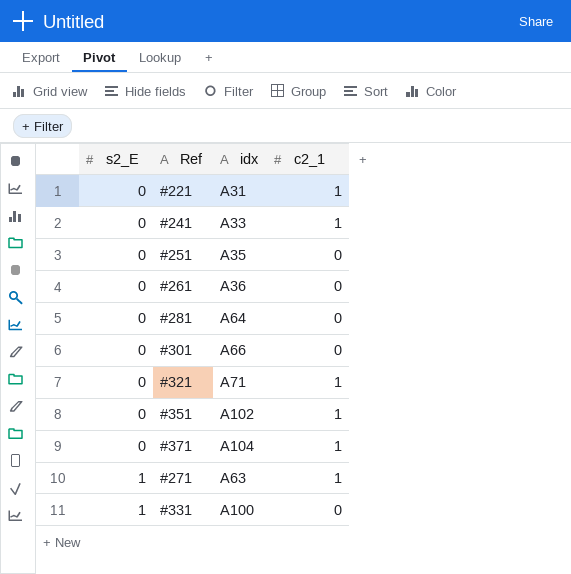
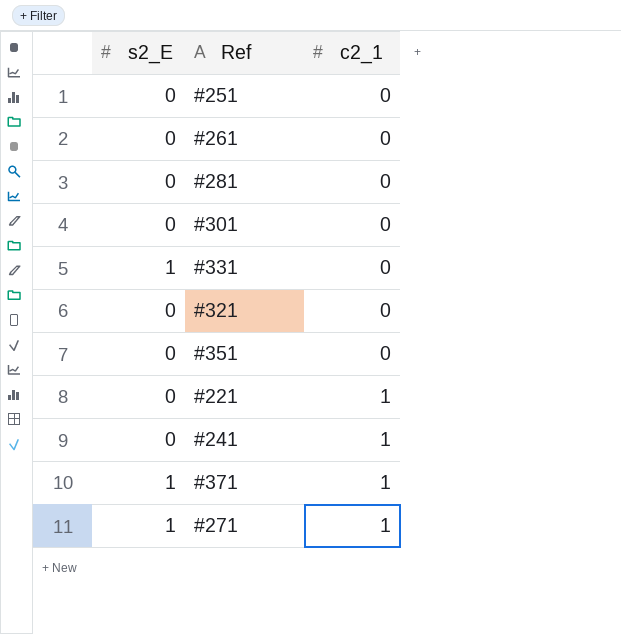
row order: s2_E ascending -> c2_1 ascending
column idx | position: 3 -> none
#321 | c2_1: 1 -> 0
#351 | c2_1: 1 -> 0
#371 | s2_E: 0 -> 1

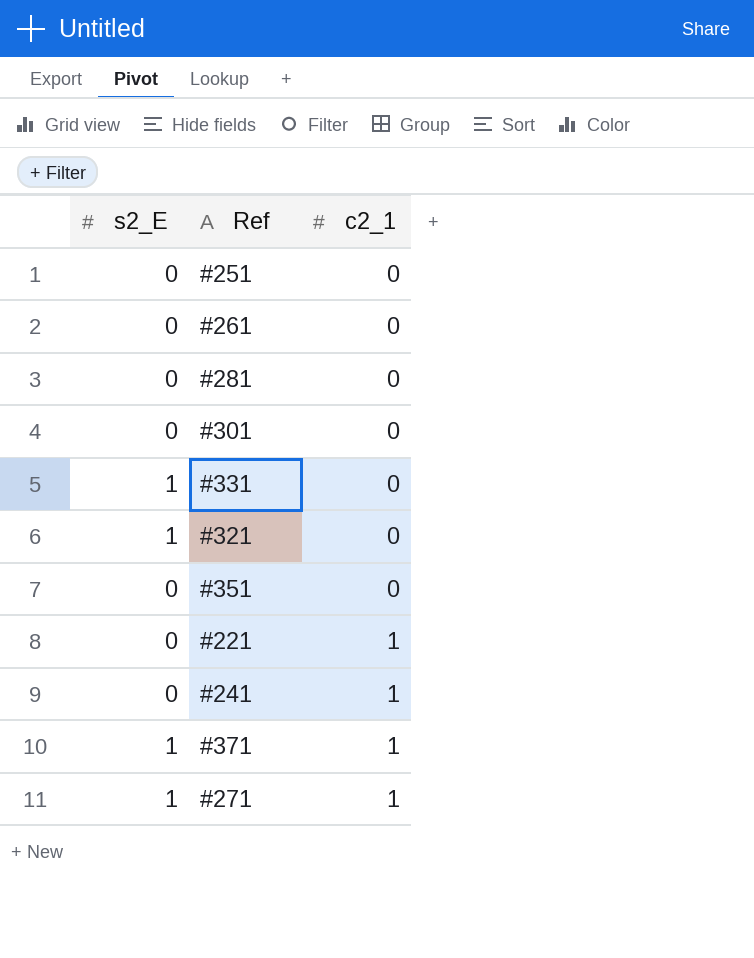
#321 | s2_E: 0 -> 1

